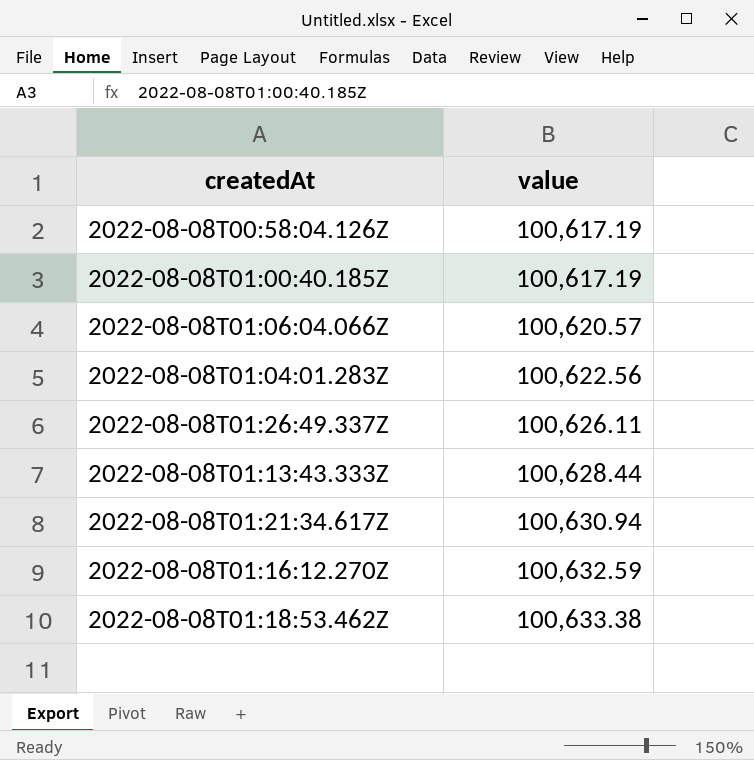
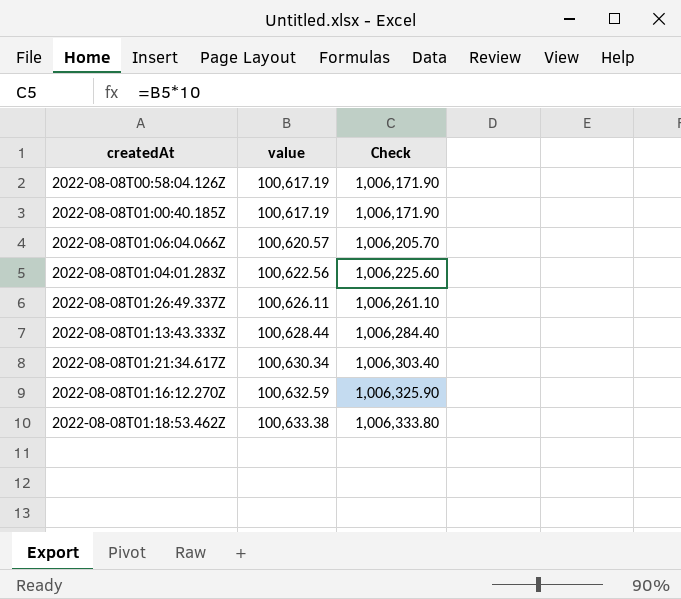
column Check | formula: none -> [value] * 10
2022-08-08T01:21:34.617Z | value: 100,630.94 -> 100,630.34

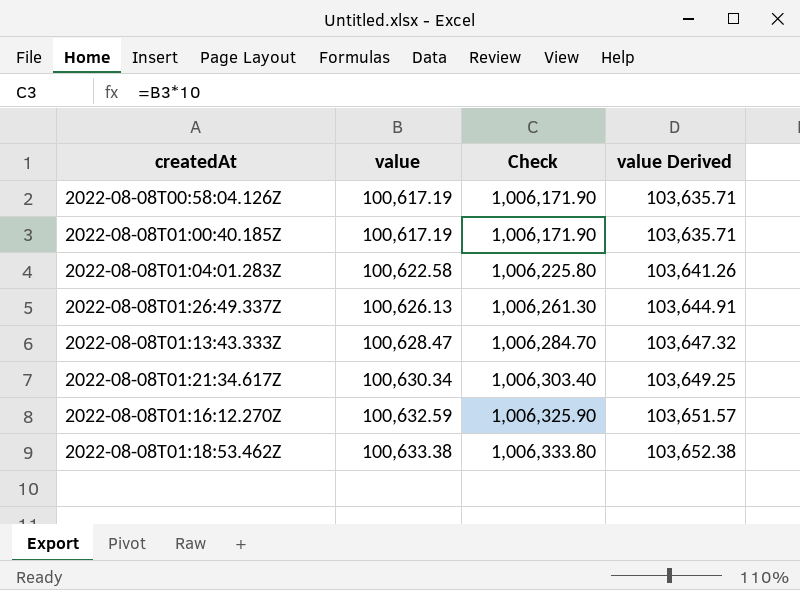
column value Derived | formula: none -> [value] * 1.03
row 2022-08-08T01:06:04.066Z: 100,620.57 | 1,006,205.70 -> none
2022-08-08T01:04:01.283Z | value: 100,622.56 -> 100,622.58
2022-08-08T01:04:01.283Z | Check: 1,006,225.60 -> 1,006,225.80
2022-08-08T01:26:49.337Z | value: 100,626.11 -> 100,626.13
2022-08-08T01:26:49.337Z | Check: 1,006,261.10 -> 1,006,261.30
2022-08-08T01:13:43.333Z | value: 100,628.44 -> 100,628.47
2022-08-08T01:13:43.333Z | Check: 1,006,284.40 -> 1,006,284.70

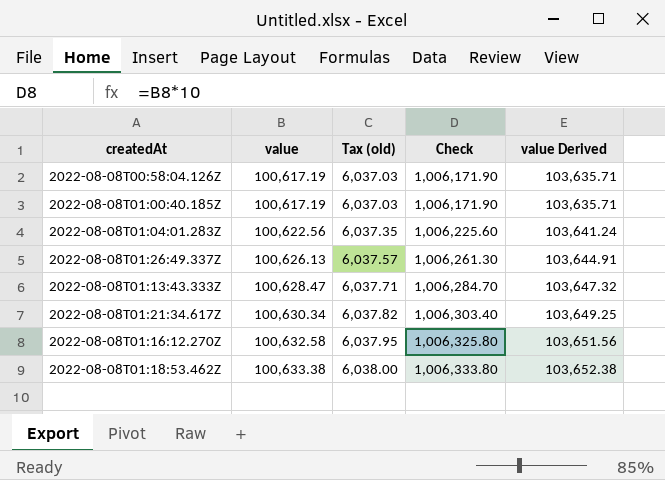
column Tax (old) | formula: none -> [value] * 0.06
2022-08-08T01:04:01.283Z | value: 100,622.58 -> 100,622.56
2022-08-08T01:04:01.283Z | Check: 1,006,225.80 -> 1,006,225.60
2022-08-08T01:04:01.283Z | value Derived: 103,641.26 -> 103,641.24
2022-08-08T01:16:12.270Z | value: 100,632.59 -> 100,632.58
2022-08-08T01:16:12.270Z | Check: 1,006,325.90 -> 1,006,325.80
2022-08-08T01:16:12.270Z | value Derived: 103,651.57 -> 103,651.56

